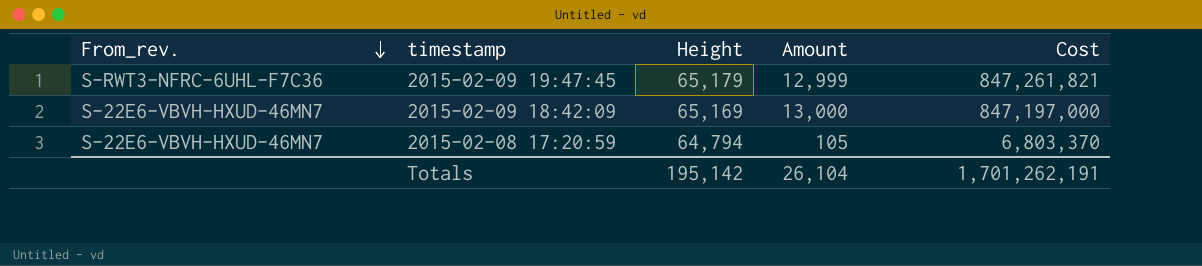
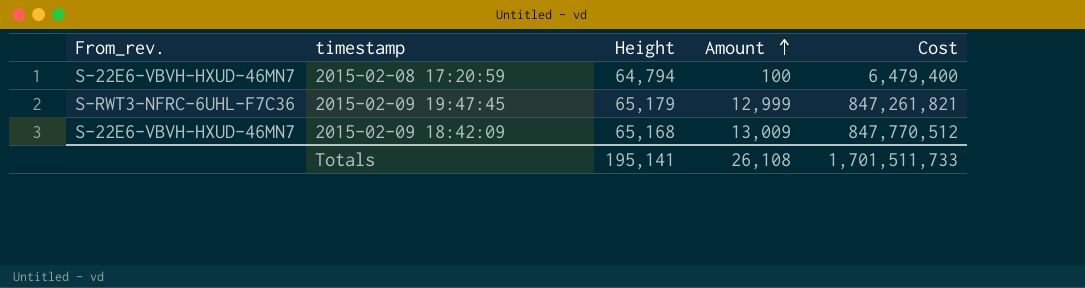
row order: From_rev. descending -> Amount ascending
2015-02-08 17:20:59 | Amount: 105 -> 100
2015-02-08 17:20:59 | Cost: 6,803,370 -> 6,479,400
2015-02-09 18:42:09 | Height: 65,169 -> 65,168
2015-02-09 18:42:09 | Amount: 13,000 -> 13,009
2015-02-09 18:42:09 | Cost: 847,197,000 -> 847,770,512
Totals | Height: 195,142 -> 195,141
Totals | Amount: 26,104 -> 26,108
Totals | Cost: 1,701,262,191 -> 1,701,511,733

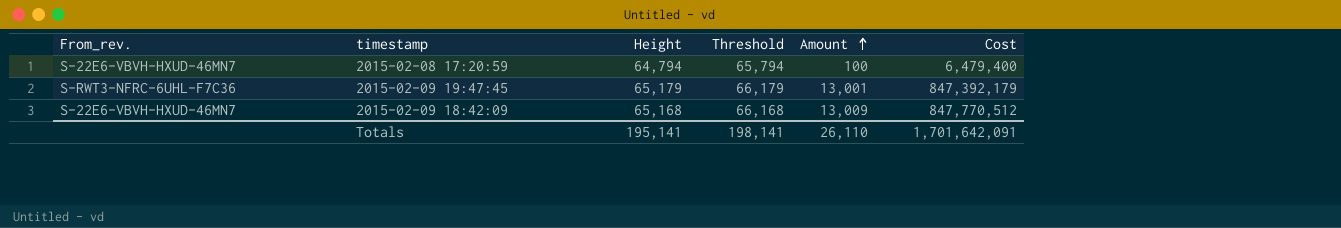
column Threshold | formula: none -> [Height] + 1000
2015-02-09 19:47:45 | Amount: 12,999 -> 13,001
2015-02-09 19:47:45 | Cost: 847,261,821 -> 847,392,179
Totals | Amount: 26,108 -> 26,110
Totals | Cost: 1,701,511,733 -> 1,701,642,091

